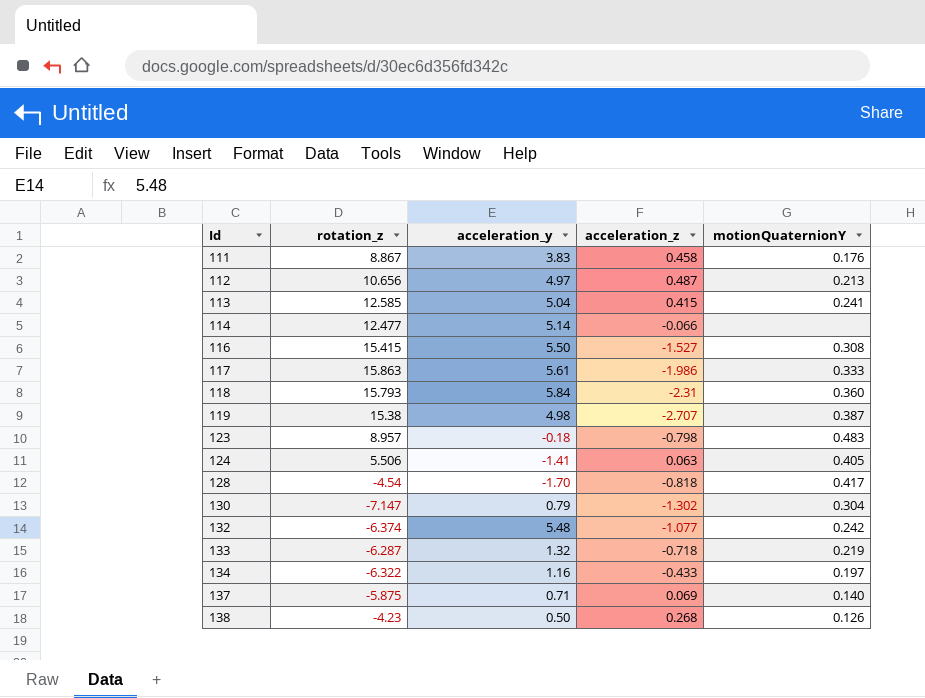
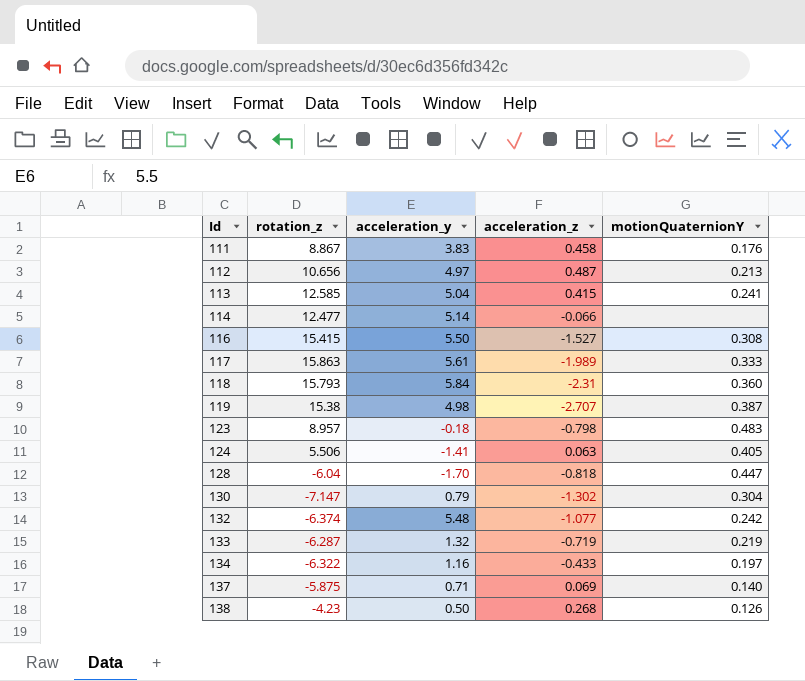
117 | acceleration_z: -1.986 -> -1.989
128 | rotation_z: -4.54 -> -6.04
128 | motionQuaternionY: 0.417 -> 0.447
133 | acceleration_z: -0.718 -> -0.719

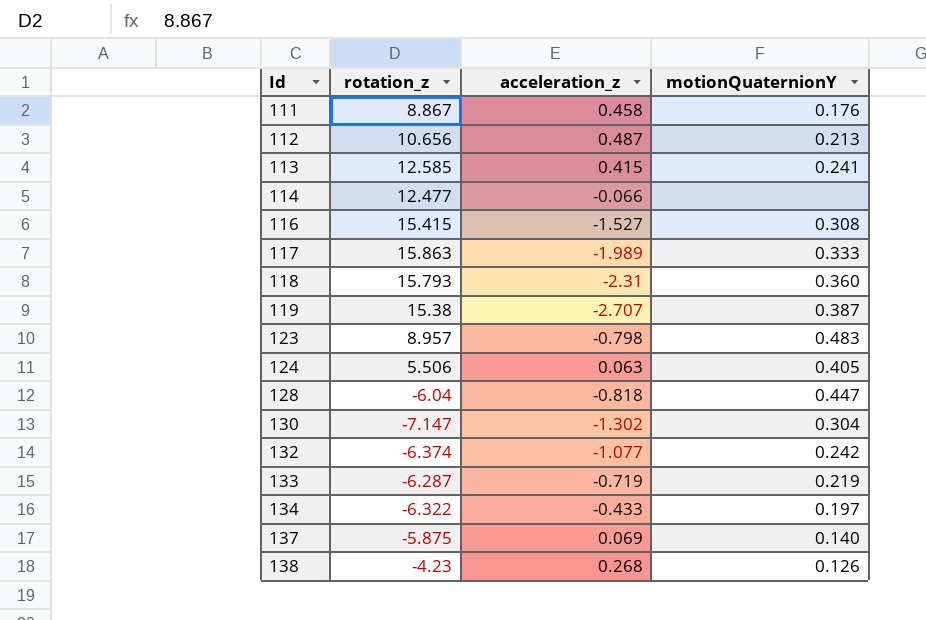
column acceleration_y | position: 3 -> none

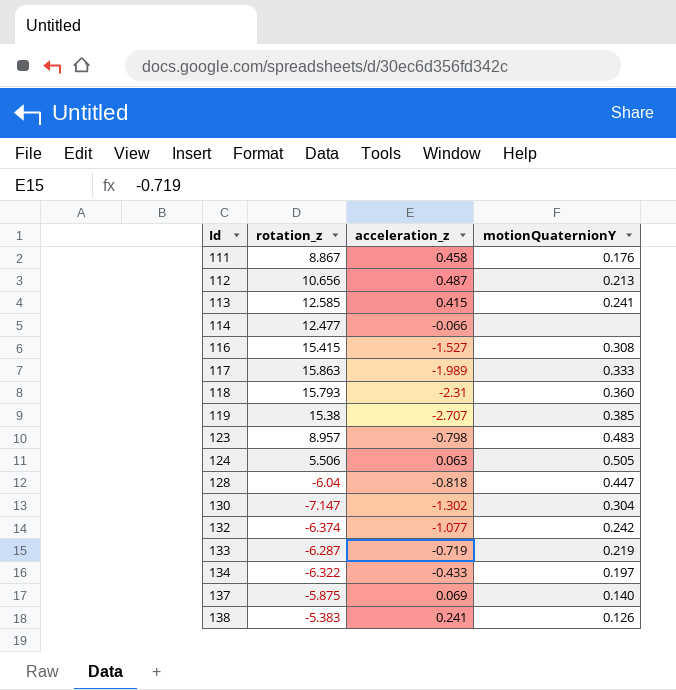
119 | motionQuaternionY: 0.387 -> 0.385
124 | motionQuaternionY: 0.405 -> 0.505
138 | rotation_z: -4.23 -> -5.383
138 | acceleration_z: 0.268 -> 0.241

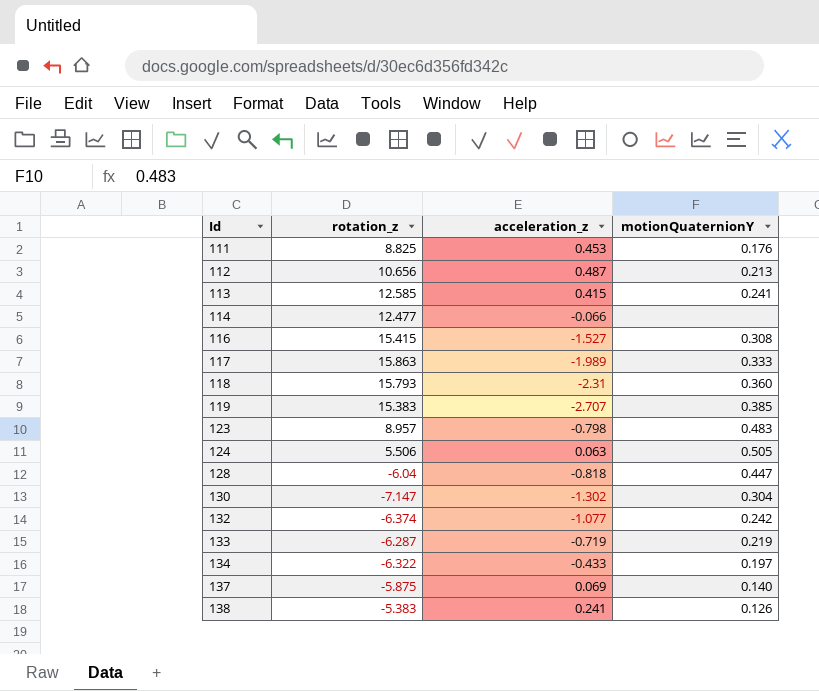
111 | rotation_z: 8.867 -> 8.825
111 | acceleration_z: 0.458 -> 0.453
119 | rotation_z: 15.38 -> 15.383

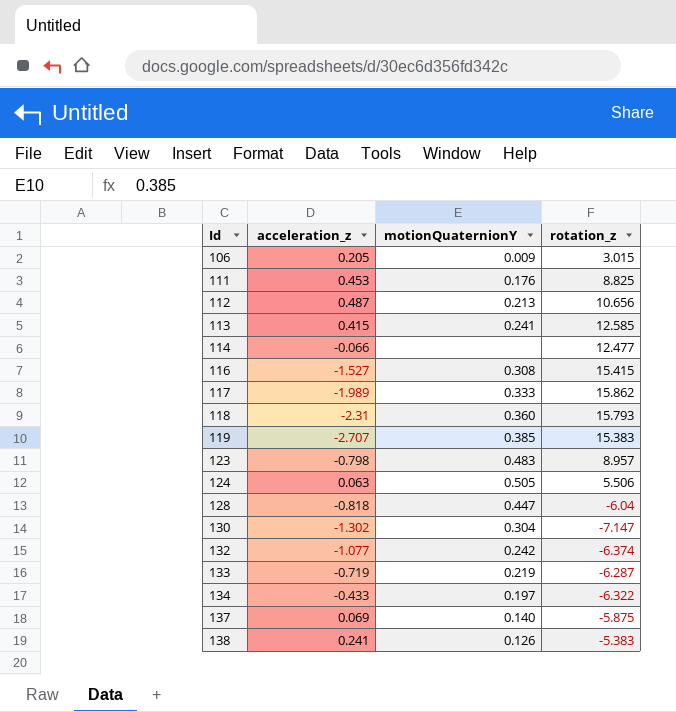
column rotation_z | position: 2 -> 4
row 106: none -> 0.205 | 0.009 | 3.015
117 | rotation_z: 15.863 -> 15.862

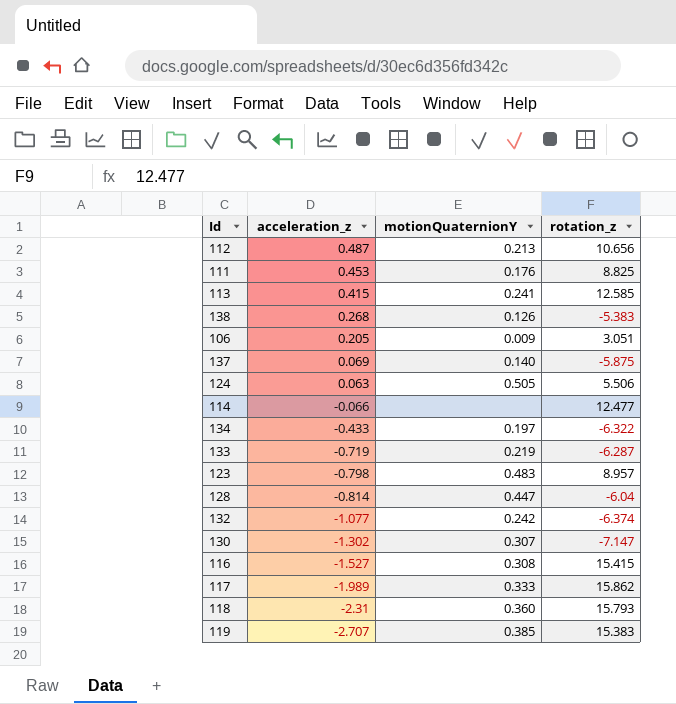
row order: Id ascending -> acceleration_z descending
138 | acceleration_z: 0.241 -> 0.268
106 | rotation_z: 3.015 -> 3.051
128 | acceleration_z: -0.818 -> -0.814
130 | motionQuaternionY: 0.304 -> 0.307

